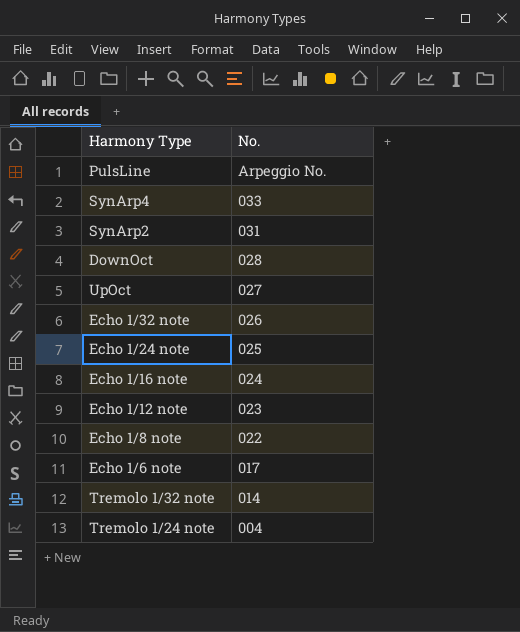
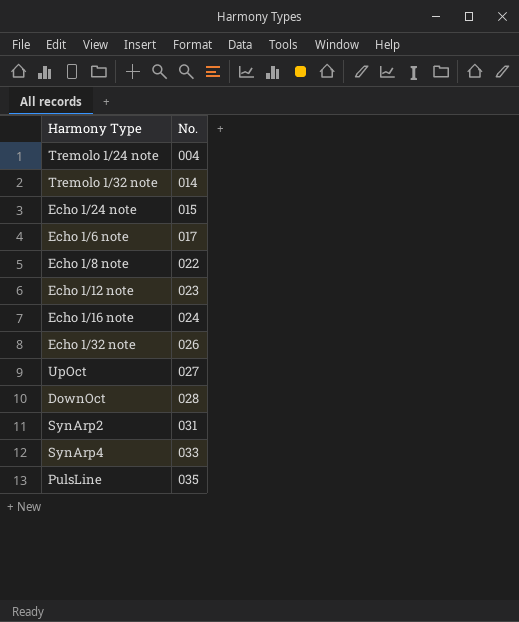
row order: No. descending -> No. ascending
Echo 1/24 note | No.: 025 -> 015
PulsLine | No.: Arpeggio No. -> 035

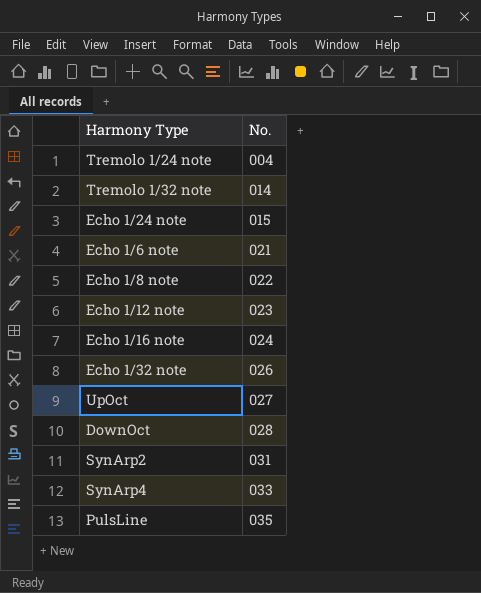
Echo 1/6 note | No.: 017 -> 021

